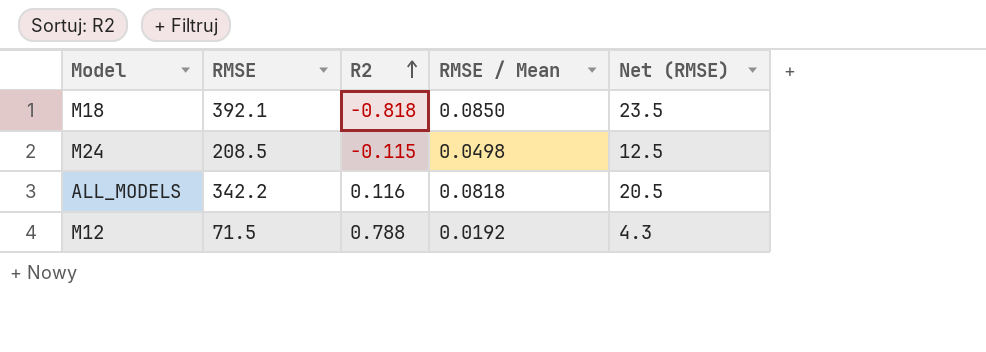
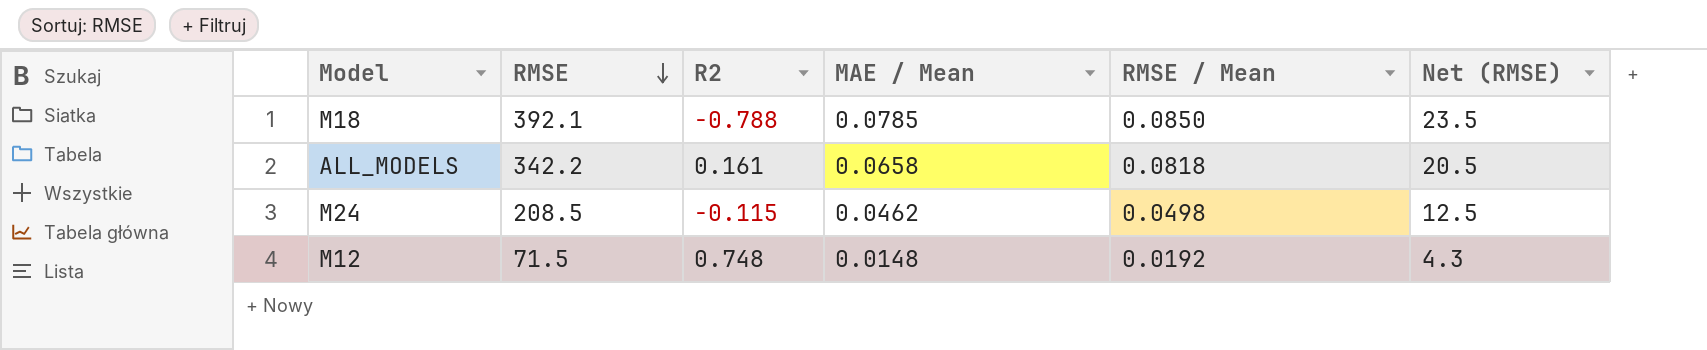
row order: R2 ascending -> RMSE descending
column MAE / Mean | position: none -> 4
M18 | R2: -0.818 -> -0.788
ALL_MODELS | R2: 0.116 -> 0.161
M12 | R2: 0.788 -> 0.748

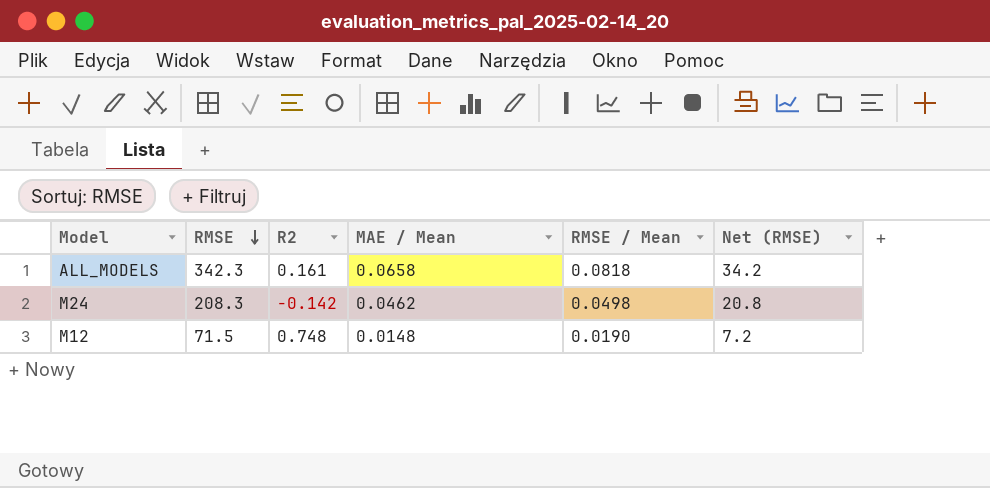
column Net (RMSE) | formula: [RMSE] * 0.06 -> [RMSE] * 0.1
row M18: 392.1 | -0.788 | 0.0785 | 0.0850 | 23.5 -> none
ALL_MODELS | RMSE: 342.2 -> 342.3
M24 | RMSE: 208.5 -> 208.3
M24 | R2: -0.115 -> -0.142
M12 | RMSE / Mean: 0.0192 -> 0.0190

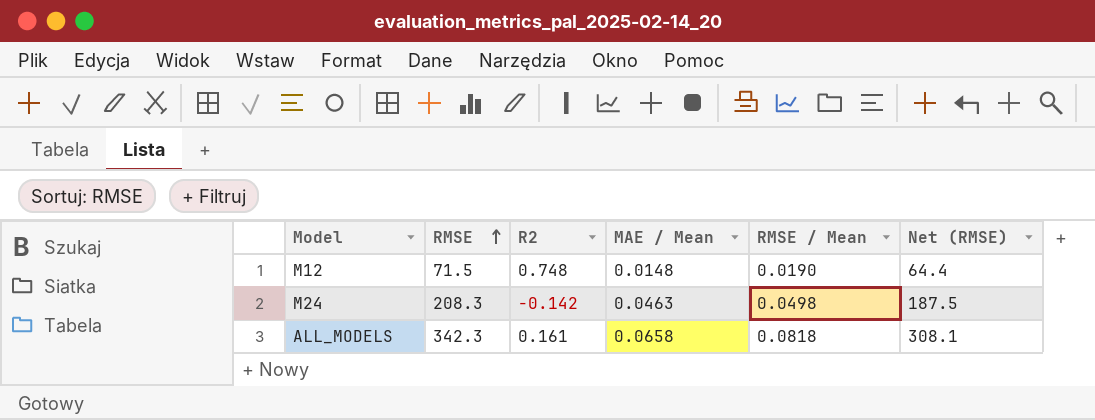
row order: RMSE descending -> RMSE ascending
column Net (RMSE) | formula: [RMSE] * 0.1 -> [RMSE] * 0.9
M24 | MAE / Mean: 0.0462 -> 0.0463

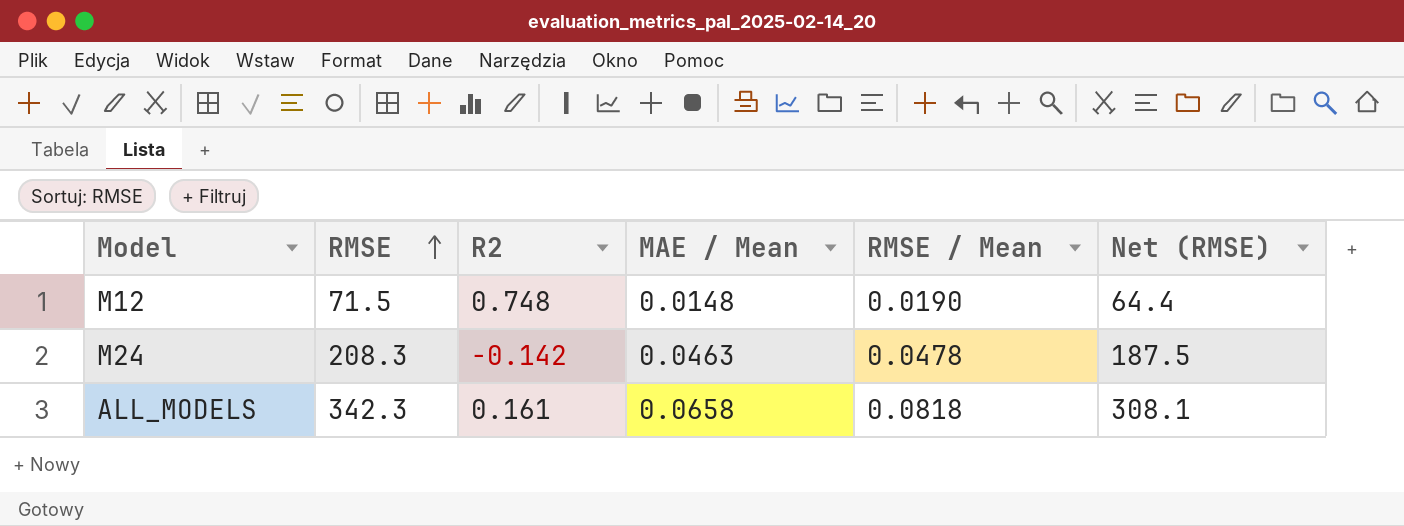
M24 | RMSE / Mean: 0.0498 -> 0.0478

